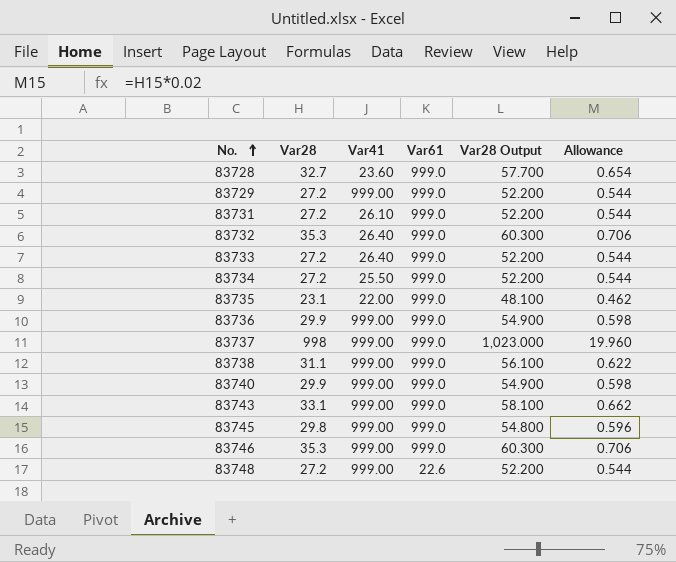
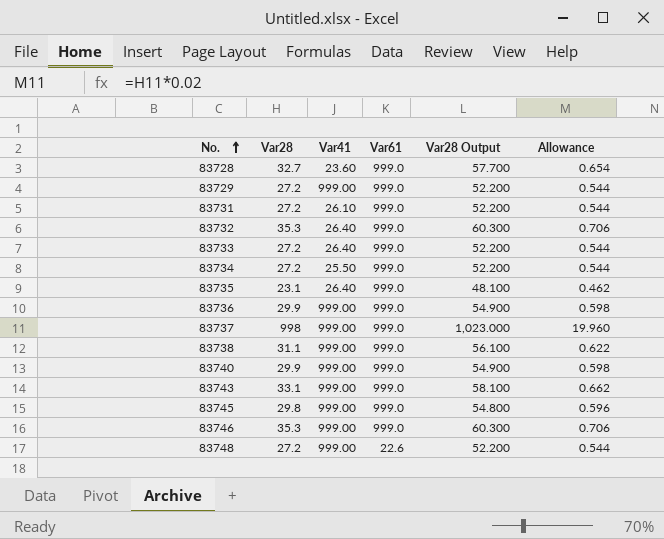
83735 | Var41: 22.00 -> 26.40

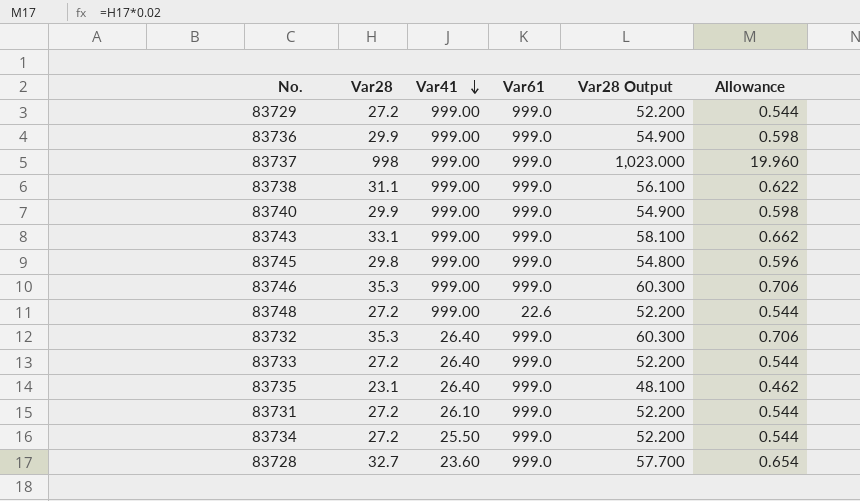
row order: No. ascending -> Var41 descending

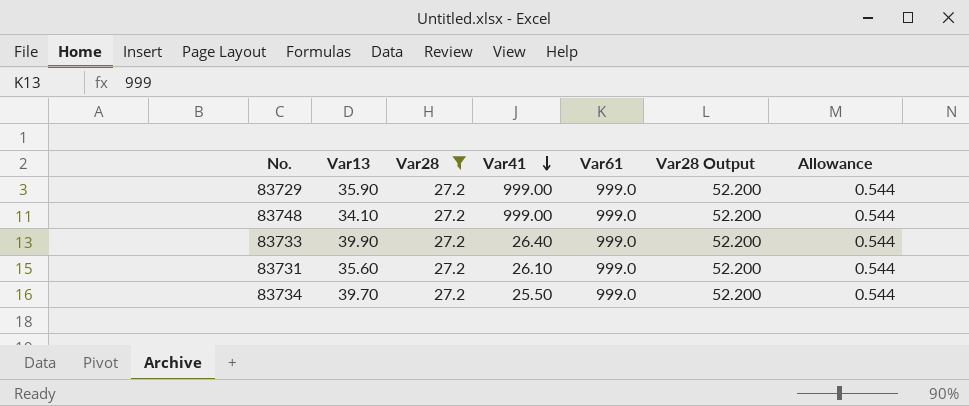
filter: none -> Var28 = 27.2
column Var13 | position: none -> 2
83748 | Var61: 22.6 -> 999.0

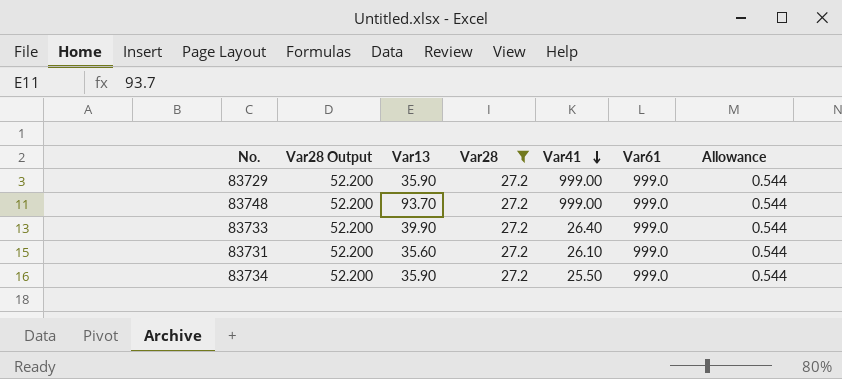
column Var28 Output | position: 6 -> 2
83748 | Var13: 34.10 -> 93.70
83734 | Var13: 39.70 -> 35.90

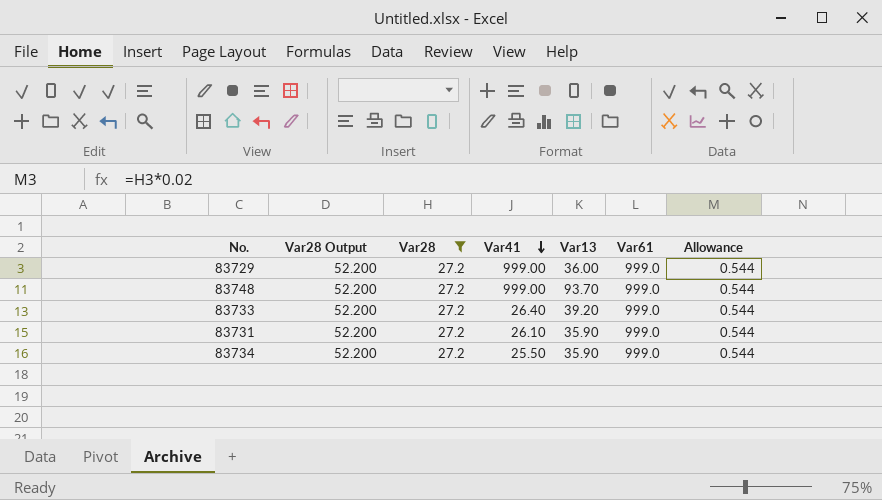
column Var13 | position: 3 -> 5
83729 | Var13: 35.90 -> 36.00
83733 | Var13: 39.90 -> 39.20
83731 | Var13: 35.60 -> 35.90

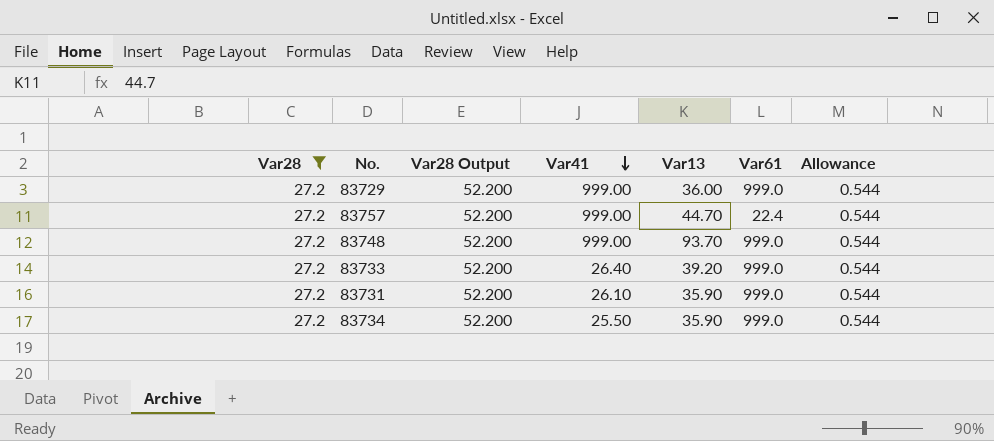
column Var28 | position: 3 -> 1
row 83757: none -> 27.2 | 52.200 | 999.00 | 44.70 | 22.4 | 0.544

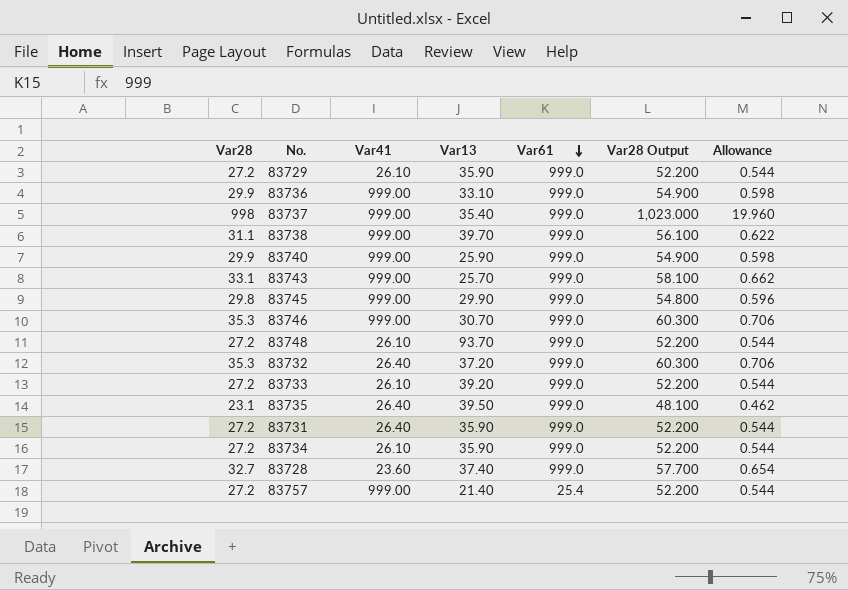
filter: Var28 = 27.2 -> none
row order: Var41 descending -> Var61 descending
column Var28 Output | position: 3 -> 6
83729 | Var41: 999.00 -> 26.10
83729 | Var13: 36.00 -> 35.90
83748 | Var41: 999.00 -> 26.10
83733 | Var41: 26.40 -> 26.10
83731 | Var41: 26.10 -> 26.40
83734 | Var41: 25.50 -> 26.10
83757 | Var13: 44.70 -> 21.40
83757 | Var61: 22.4 -> 25.4

